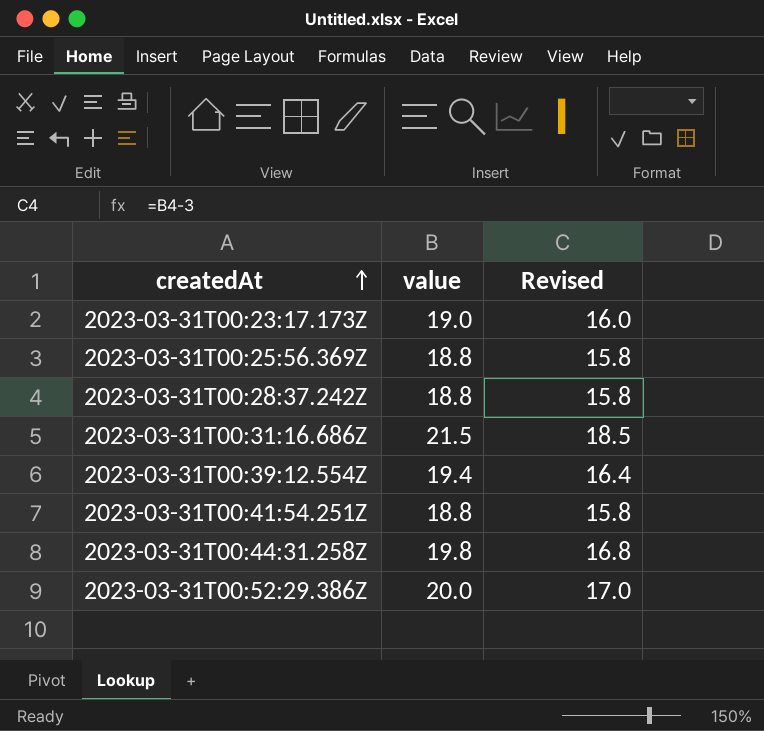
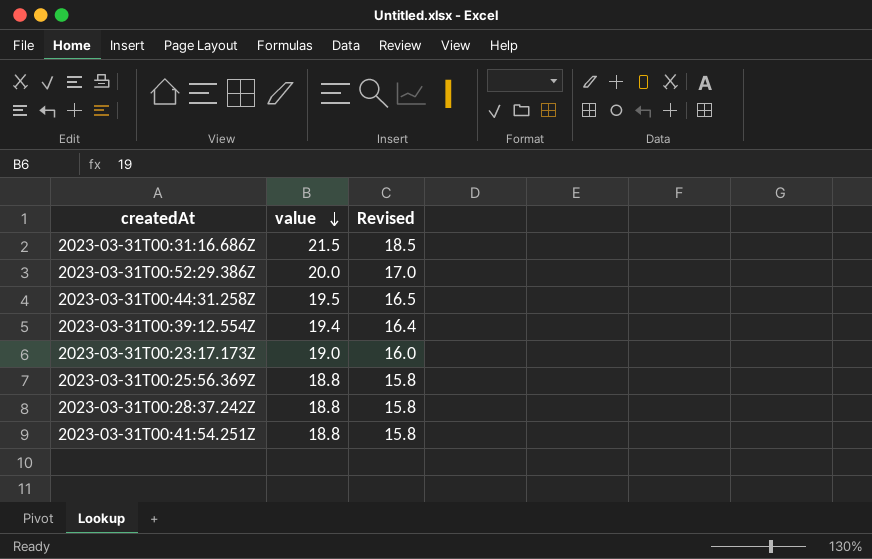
row order: createdAt ascending -> value descending
2023-03-31T00:44:31.258Z | value: 19.8 -> 19.5
2023-03-31T00:44:31.258Z | Revised: 16.8 -> 16.5

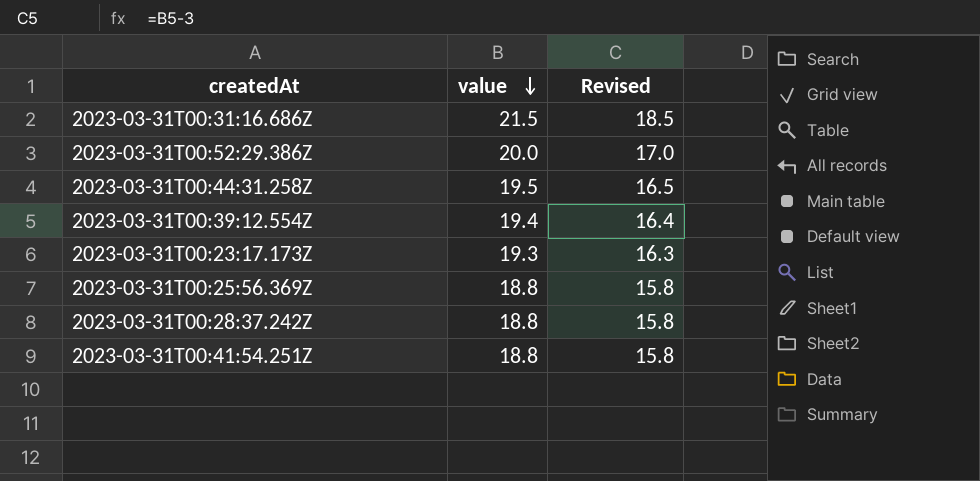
2023-03-31T00:23:17.173Z | value: 19.0 -> 19.3
2023-03-31T00:23:17.173Z | Revised: 16.0 -> 16.3

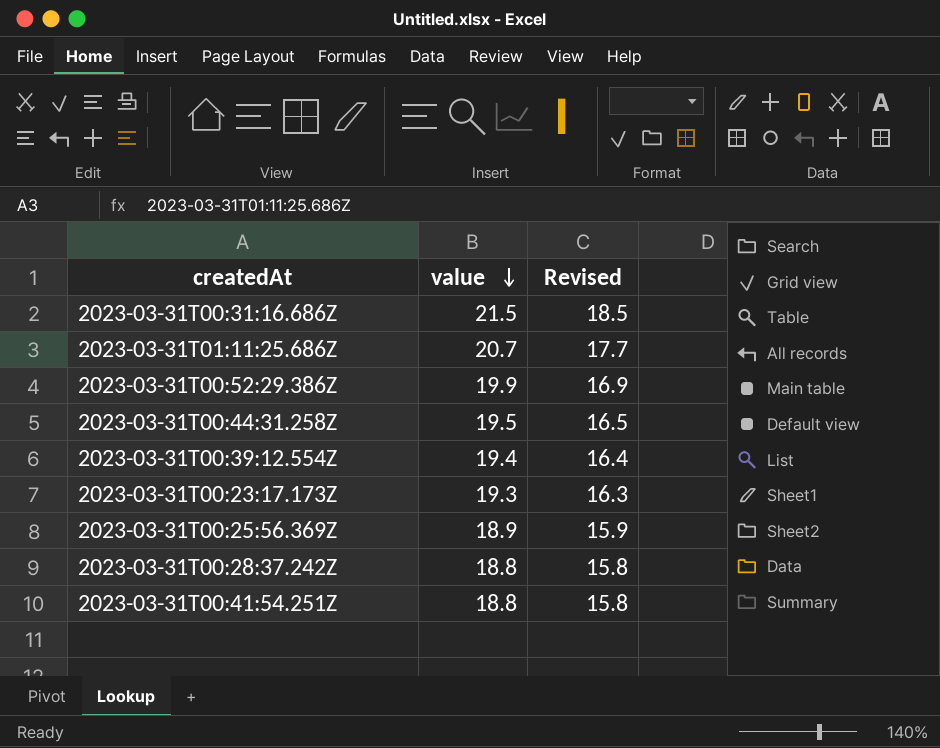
row 2023-03-31T01:11:25.686Z: none -> 20.7 | 17.7
2023-03-31T00:52:29.386Z | value: 20.0 -> 19.9
2023-03-31T00:52:29.386Z | Revised: 17.0 -> 16.9
2023-03-31T00:25:56.369Z | value: 18.8 -> 18.9
2023-03-31T00:25:56.369Z | Revised: 15.8 -> 15.9

